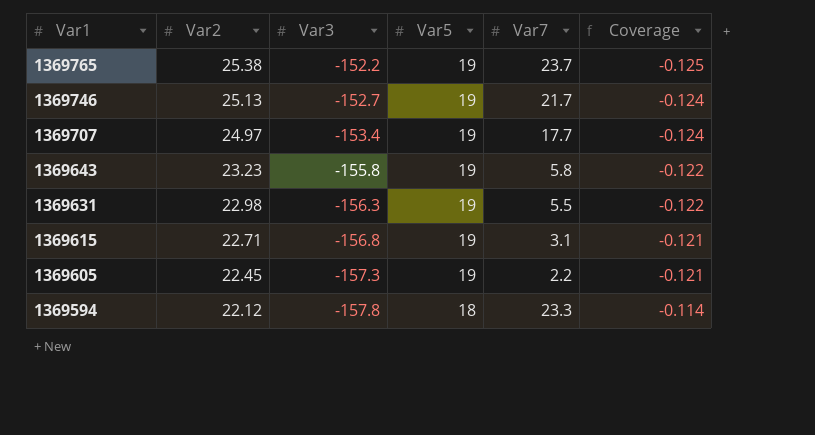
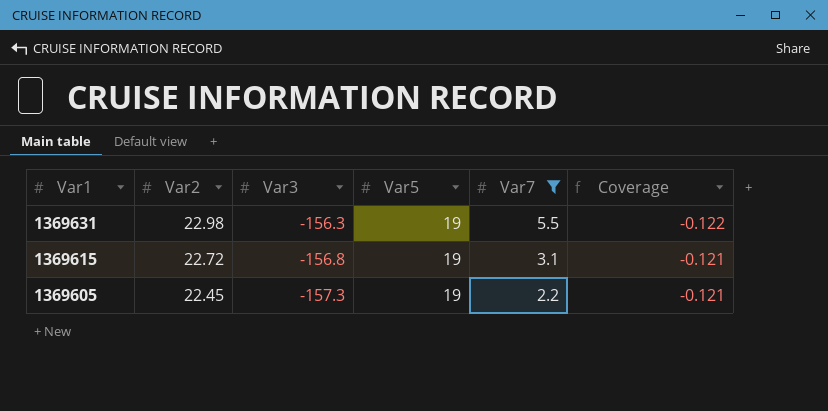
filter: none -> Var7 <= 5.5
1369615 | Var2: 22.71 -> 22.72

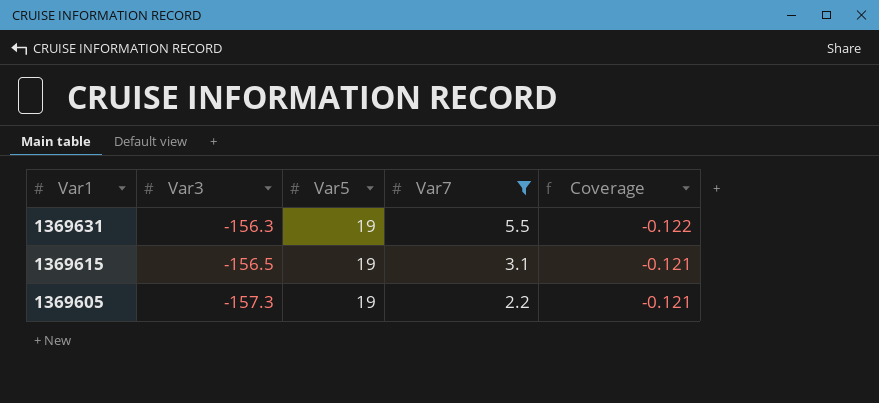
column Var2 | position: 2 -> none
1369615 | Var3: -156.8 -> -156.5

